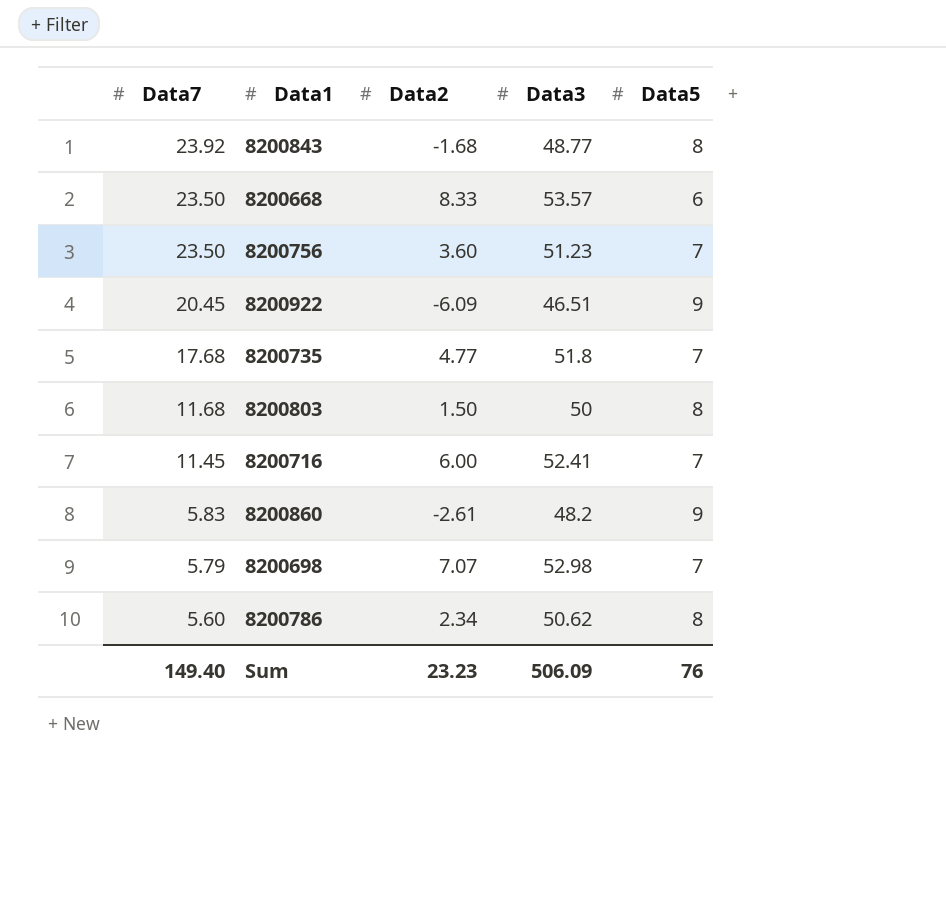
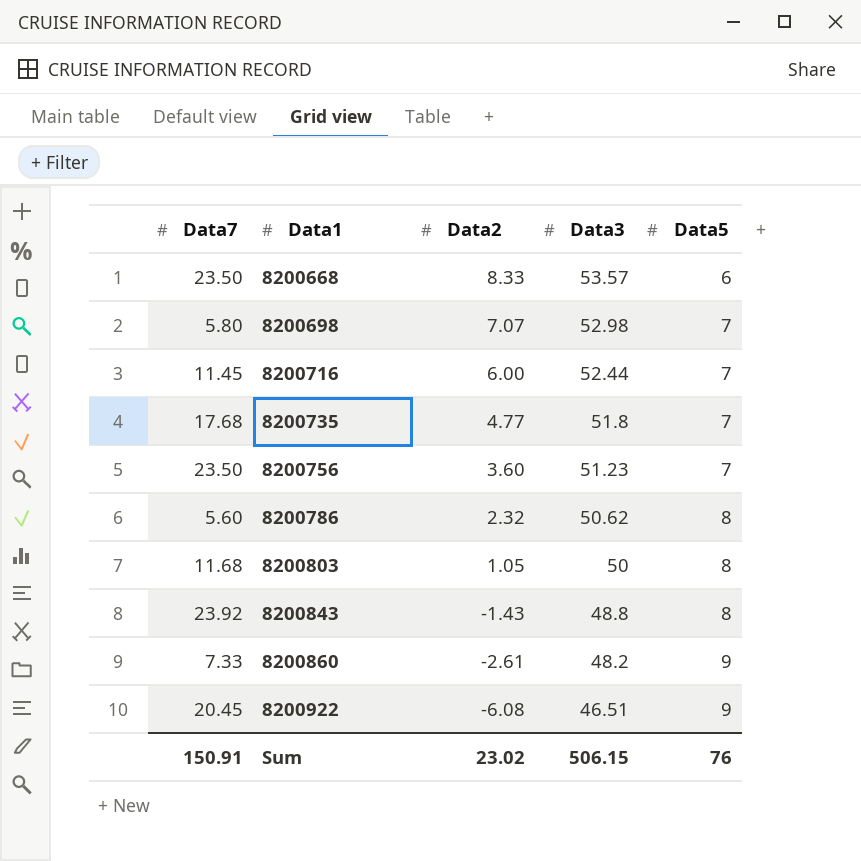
row order: Data7 descending -> Data1 ascending
8200698 | Data7: 5.79 -> 5.80
8200716 | Data3: 52.41 -> 52.44
8200786 | Data2: 2.34 -> 2.32
8200803 | Data2: 1.50 -> 1.05
8200843 | Data2: -1.68 -> -1.43
8200843 | Data3: 48.77 -> 48.8
8200860 | Data7: 5.83 -> 7.33
8200922 | Data2: -6.09 -> -6.08
Sum | Data7: 149.40 -> 150.91
Sum | Data2: 23.23 -> 23.02
Sum | Data3: 506.09 -> 506.15

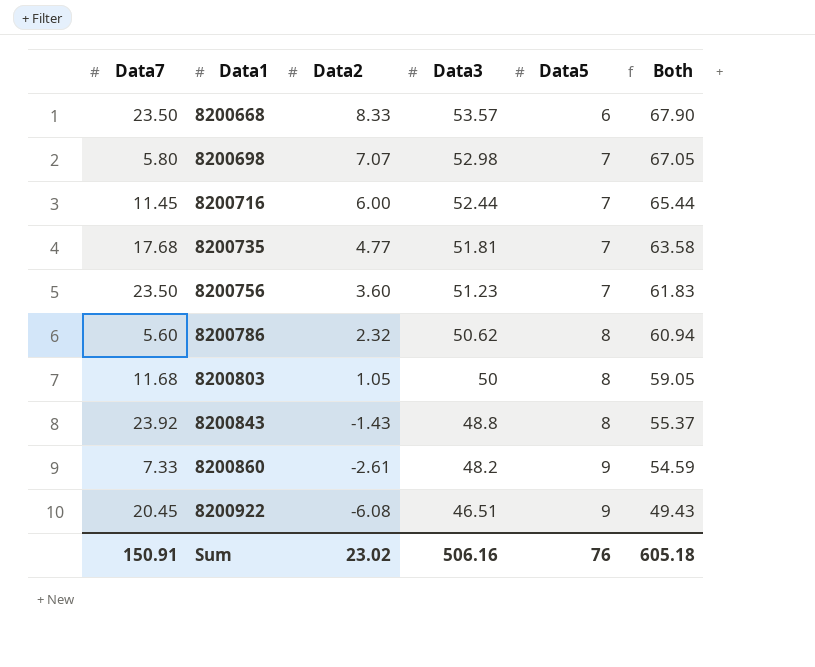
column Both | formula: none -> [Data2] + [Data3] + [Data5]
8200735 | Data3: 51.8 -> 51.81
Sum | Data3: 506.15 -> 506.16

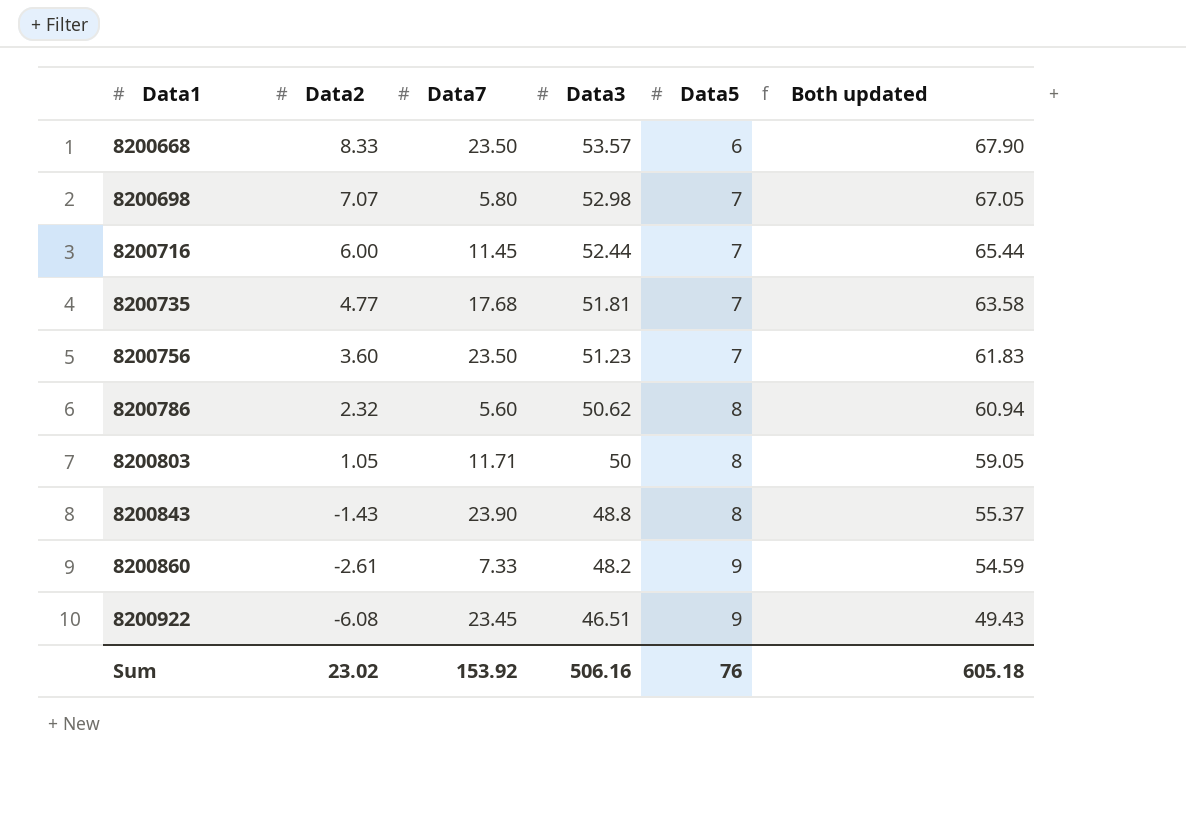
column Data7 | position: 1 -> 3
column name: Both -> Both updated
8200803 | Data7: 11.68 -> 11.71
8200843 | Data7: 23.92 -> 23.90
8200922 | Data7: 20.45 -> 23.45
Sum | Data7: 150.91 -> 153.92

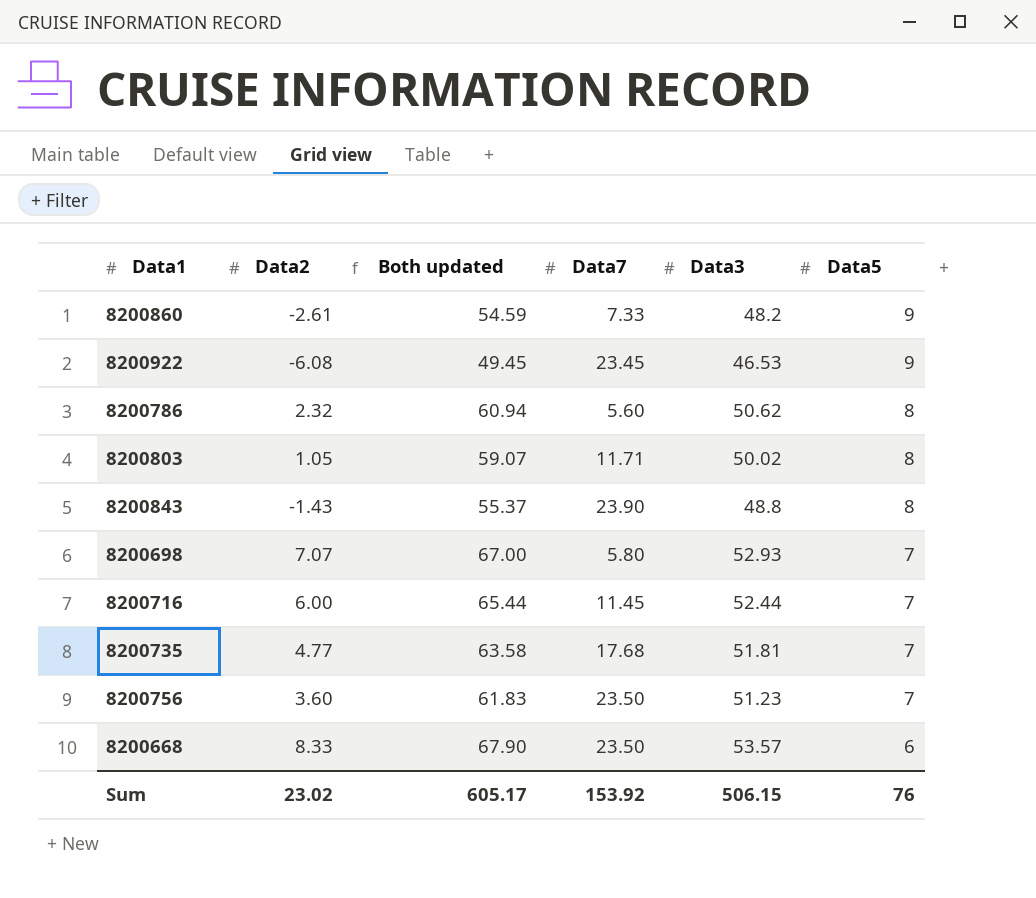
row order: Data1 ascending -> Data5 descending
column Both updated | position: 6 -> 3
8200922 | Both updated: 49.43 -> 49.45
8200922 | Data3: 46.51 -> 46.53
8200803 | Both updated: 59.05 -> 59.07
8200803 | Data3: 50 -> 50.02
8200698 | Both updated: 67.05 -> 67.00
8200698 | Data3: 52.98 -> 52.93
Sum | Both updated: 605.18 -> 605.17
Sum | Data3: 506.16 -> 506.15

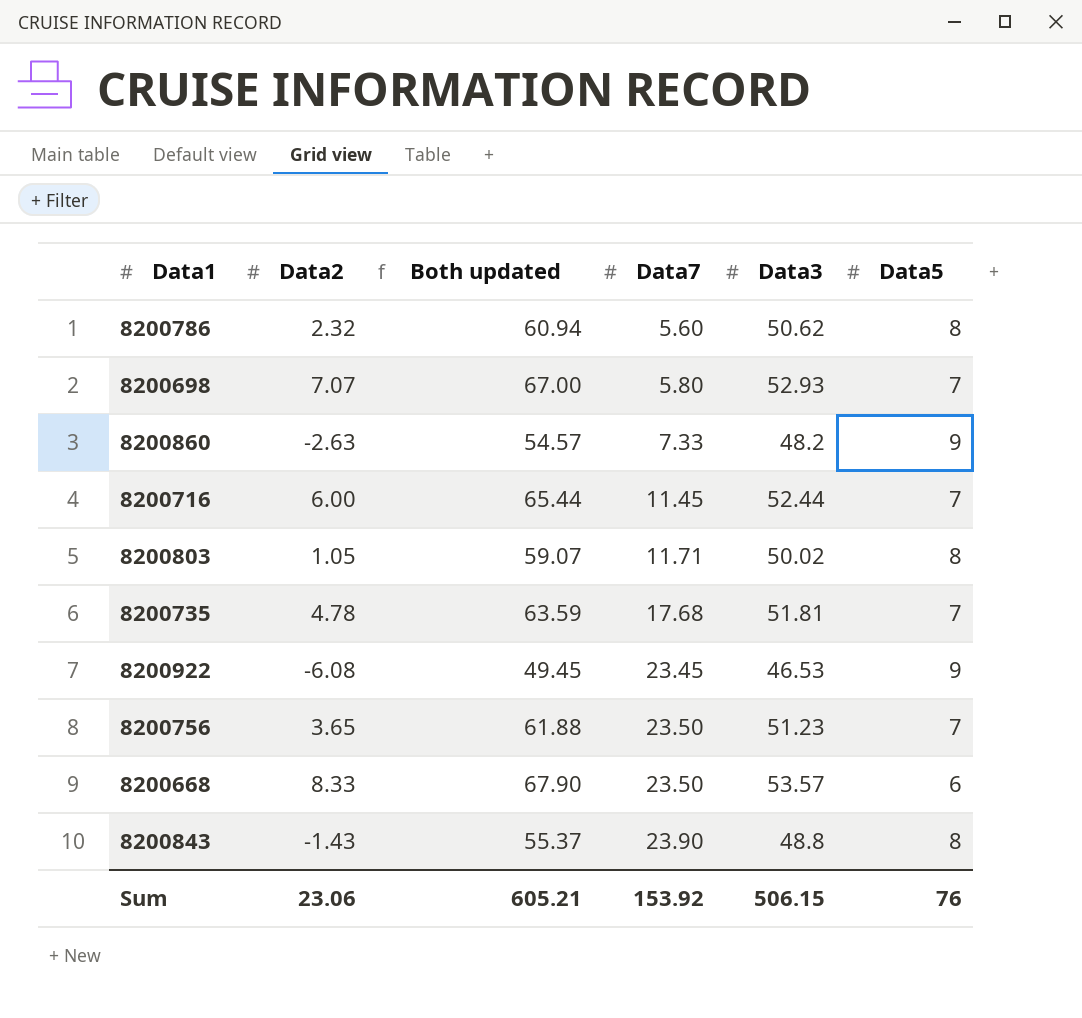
row order: Data5 descending -> Data7 ascending
8200860 | Data2: -2.61 -> -2.63
8200860 | Both updated: 54.59 -> 54.57
8200735 | Data2: 4.77 -> 4.78
8200735 | Both updated: 63.58 -> 63.59
8200756 | Data2: 3.60 -> 3.65
8200756 | Both updated: 61.83 -> 61.88
Sum | Data2: 23.02 -> 23.06
Sum | Both updated: 605.17 -> 605.21

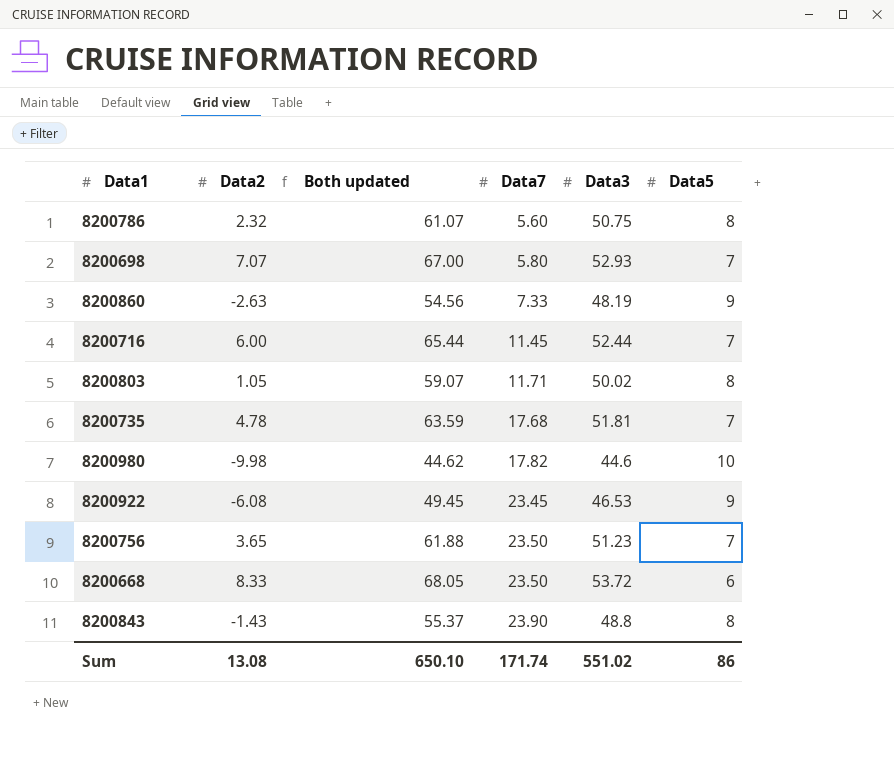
8200786 | Both updated: 60.94 -> 61.07
8200786 | Data3: 50.62 -> 50.75
8200860 | Both updated: 54.57 -> 54.56
8200860 | Data3: 48.2 -> 48.19
row 8200980: none -> -9.98 | 44.62 | 17.82 | 44.6 | 10
8200668 | Both updated: 67.90 -> 68.05
8200668 | Data3: 53.57 -> 53.72
Sum | Data2: 23.06 -> 13.08
Sum | Both updated: 605.21 -> 650.10
Sum | Data7: 153.92 -> 171.74
Sum | Data3: 506.15 -> 551.02
Sum | Data5: 76 -> 86

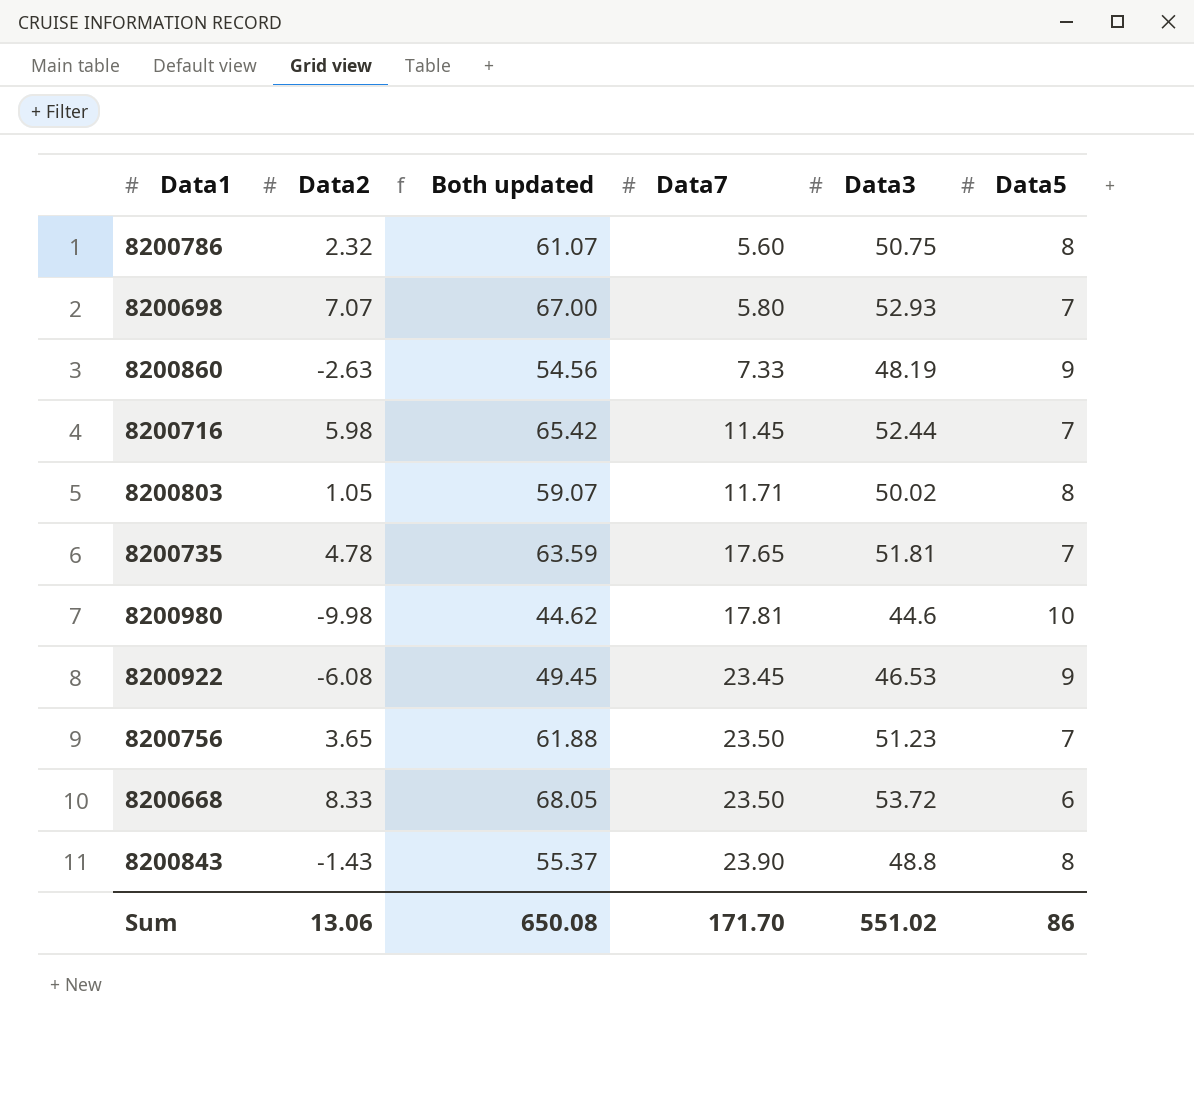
8200716 | Data2: 6.00 -> 5.98
8200716 | Both updated: 65.44 -> 65.42
8200735 | Data7: 17.68 -> 17.65
8200980 | Data7: 17.82 -> 17.81
Sum | Data2: 13.08 -> 13.06
Sum | Both updated: 650.10 -> 650.08
Sum | Data7: 171.74 -> 171.70

